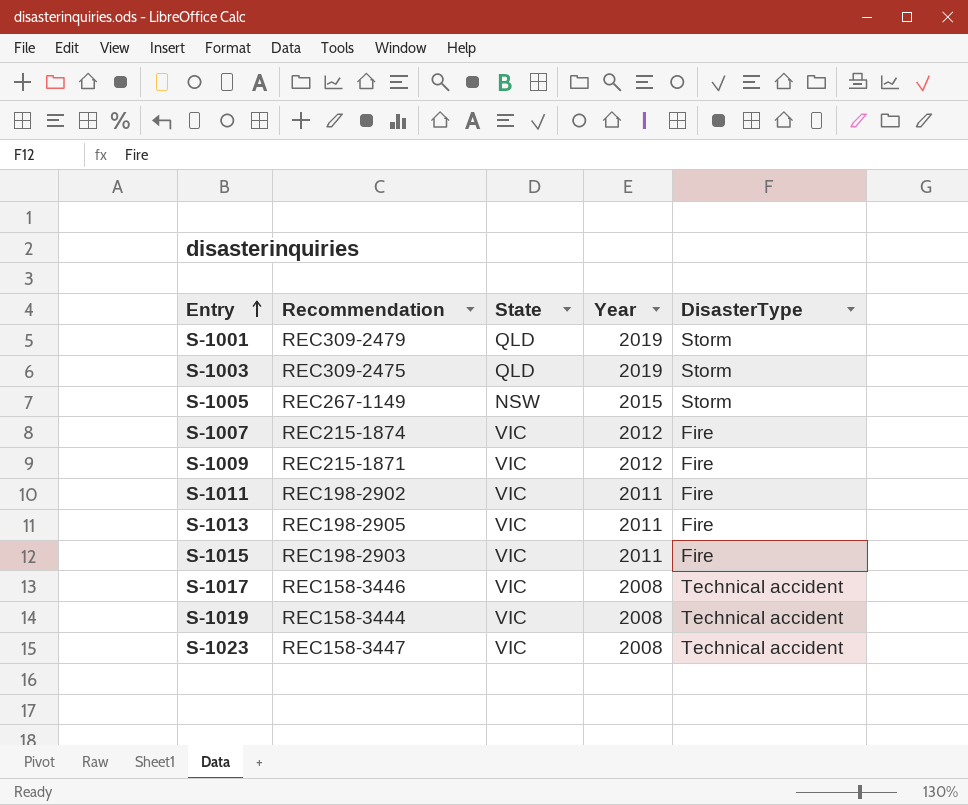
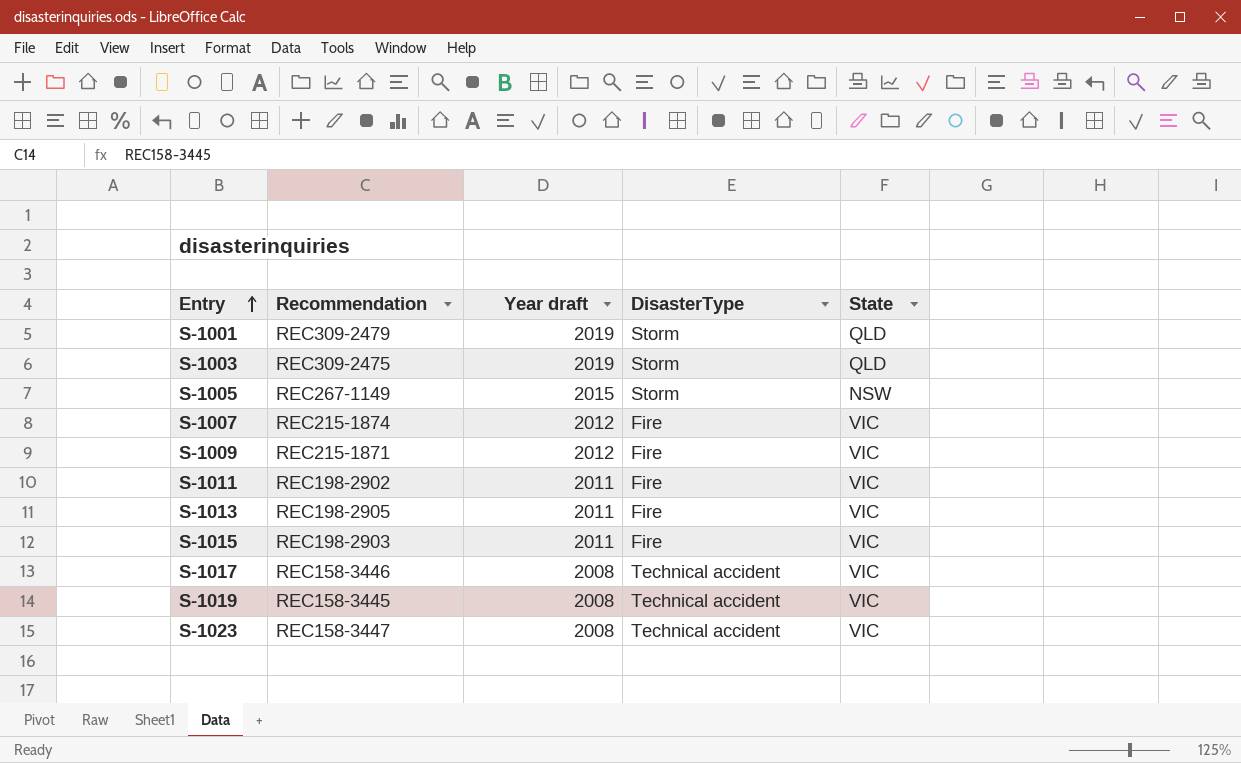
column name: Year -> Year draft
column State | position: 3 -> 5
S-1019 | Recommendation: REC158-3444 -> REC158-3445

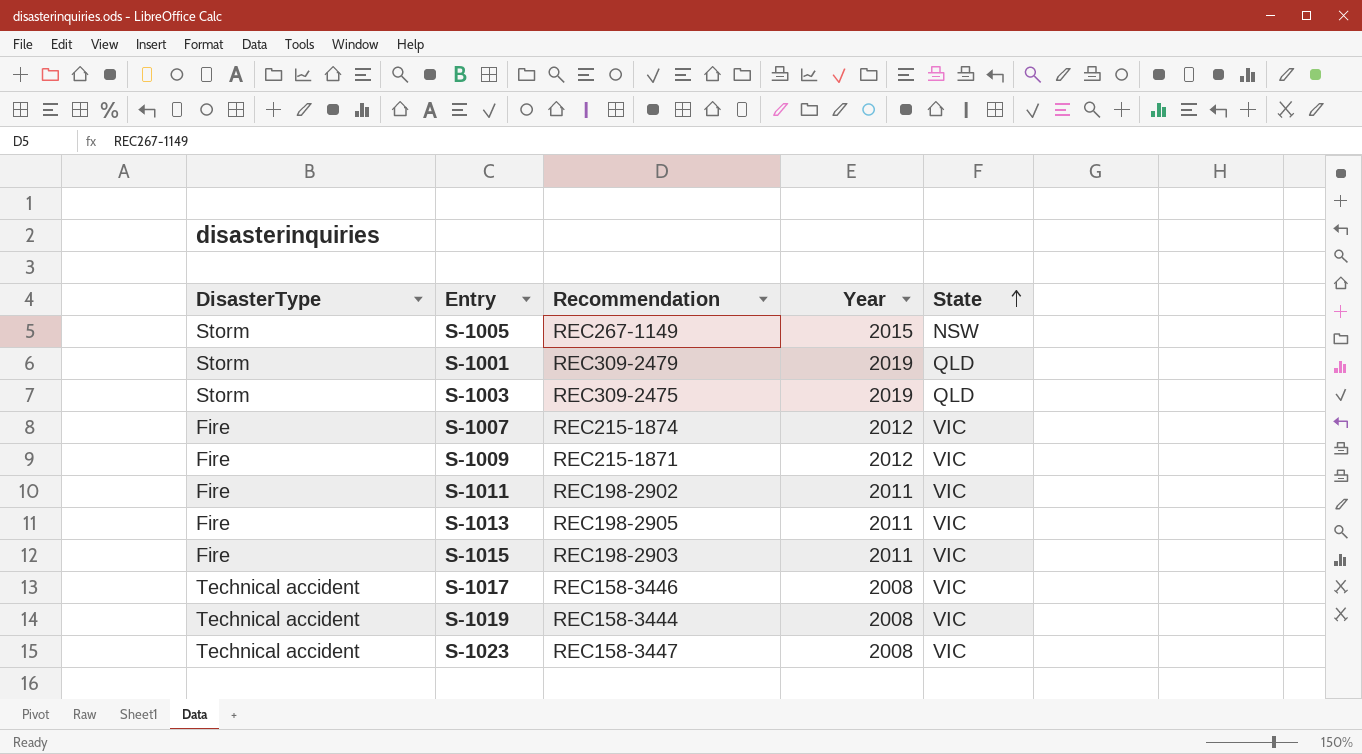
row order: Entry ascending -> State ascending
column DisasterType | position: 4 -> 1
column name: Year draft -> Year
S-1019 | Recommendation: REC158-3445 -> REC158-3444

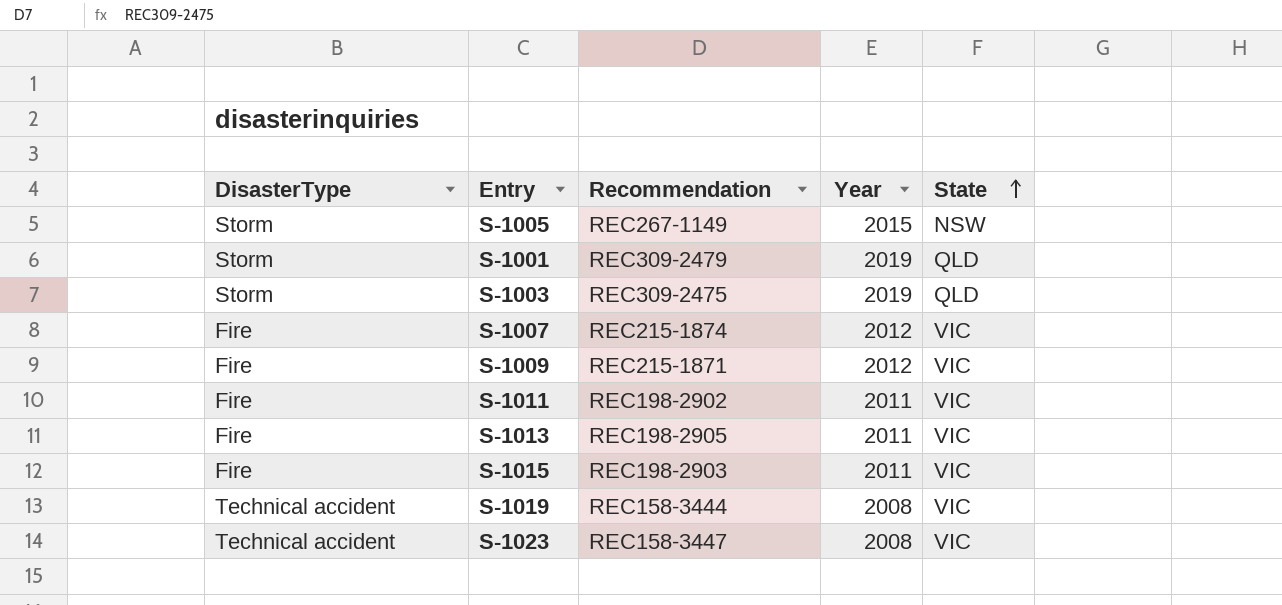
row S-1017: Technical accident | REC158-3446 | 2008 | VIC -> none

